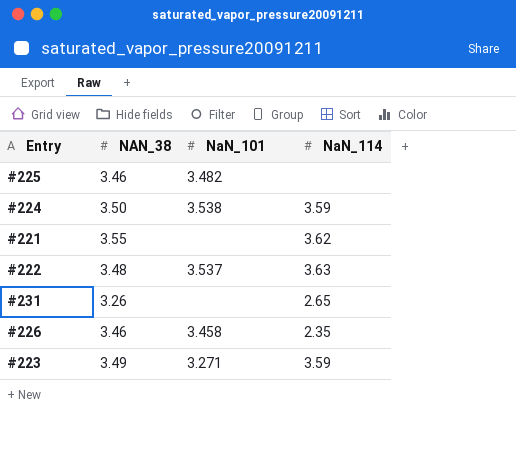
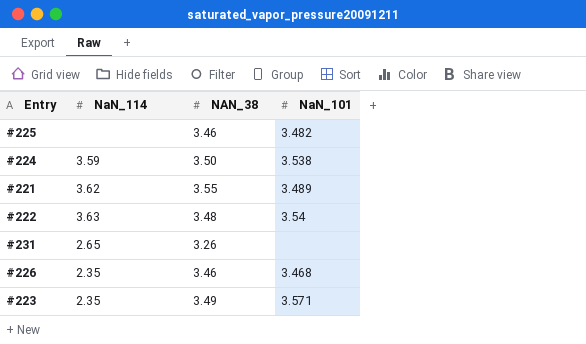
column NaN_114 | position: 4 -> 2
#221 | NaN_101: none -> 3.489
#222 | NaN_101: 3.537 -> 3.54
#226 | NaN_101: 3.458 -> 3.468
#223 | NaN_114: 3.59 -> 2.35
#223 | NaN_101: 3.271 -> 3.571

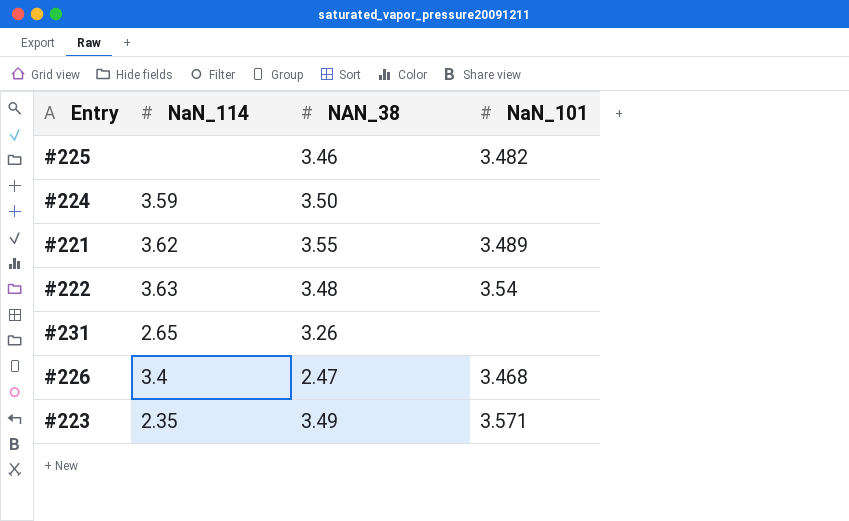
#224 | NaN_101: 3.538 -> none
#226 | NaN_114: 2.35 -> 3.4
#226 | NAN_38: 3.46 -> 2.47

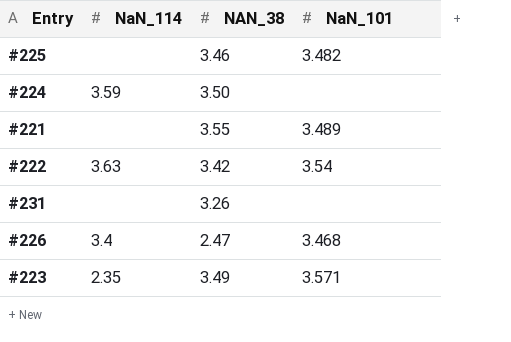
#221 | NaN_114: 3.62 -> none
#222 | NAN_38: 3.48 -> 3.42
#231 | NaN_114: 2.65 -> none

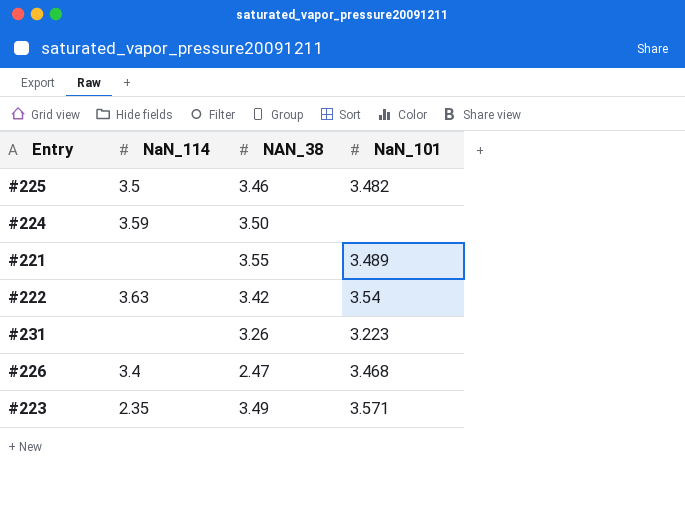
#225 | NaN_114: none -> 3.5
#231 | NaN_101: none -> 3.223

